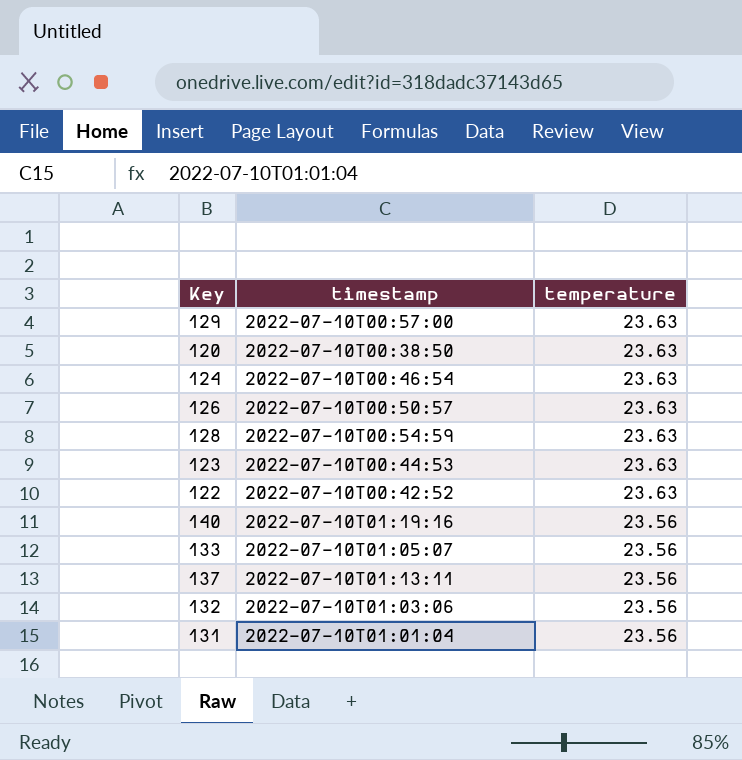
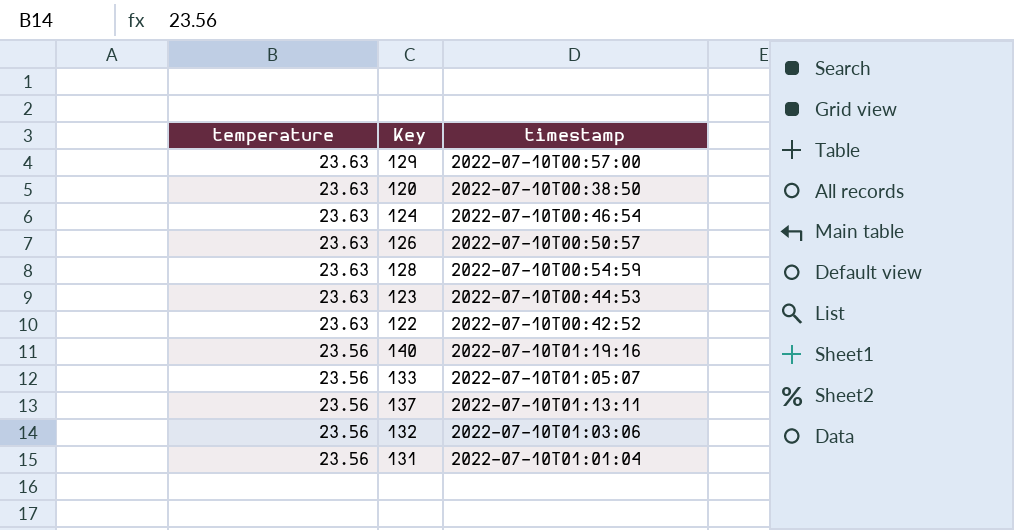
column temperature | position: 3 -> 1

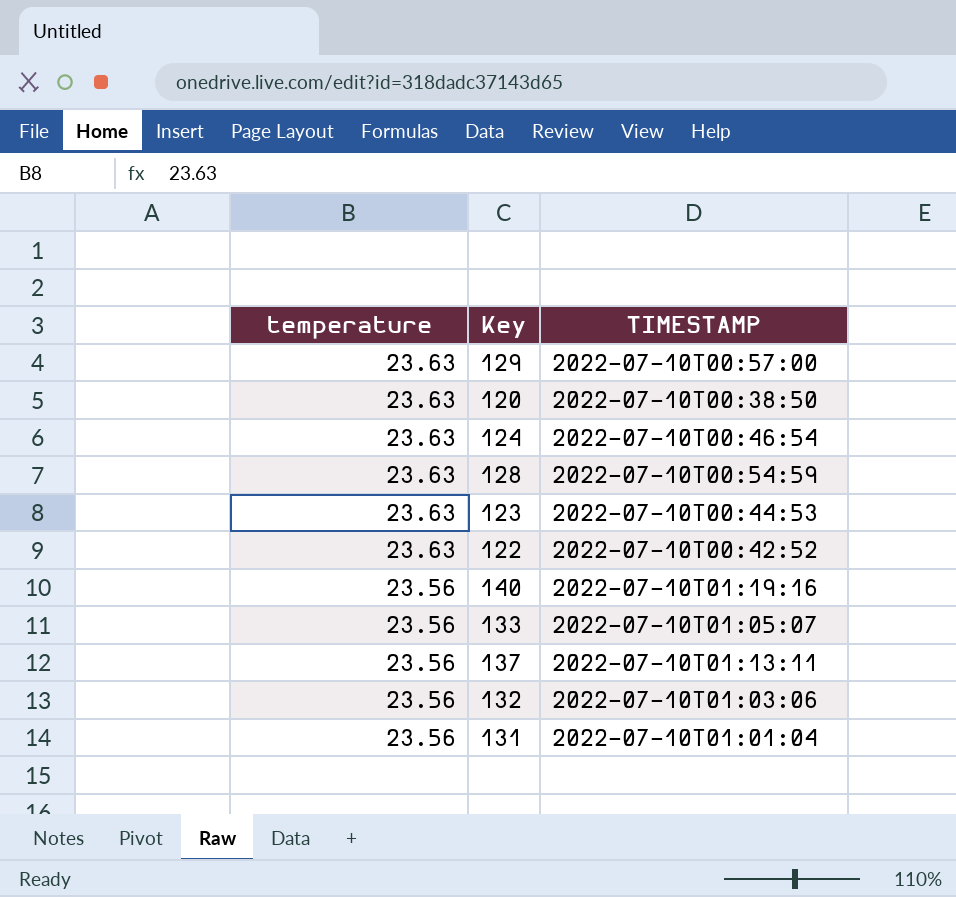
column name: timestamp -> TIMESTAMP
row 126: 23.63 | 2022-07-10T00:50:57 -> none

